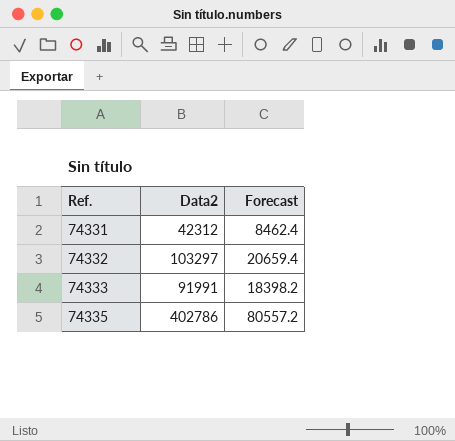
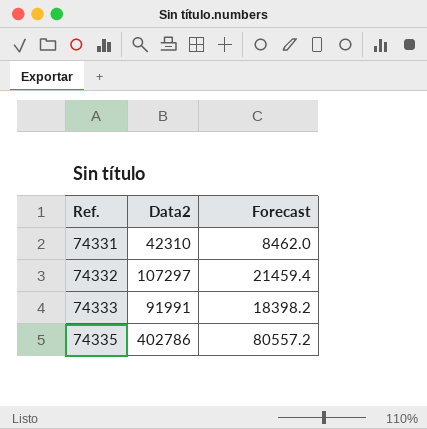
74331 | Data2: 42312 -> 42310
74331 | Forecast: 8462.4 -> 8462.0
74332 | Data2: 103297 -> 107297
74332 | Forecast: 20659.4 -> 21459.4

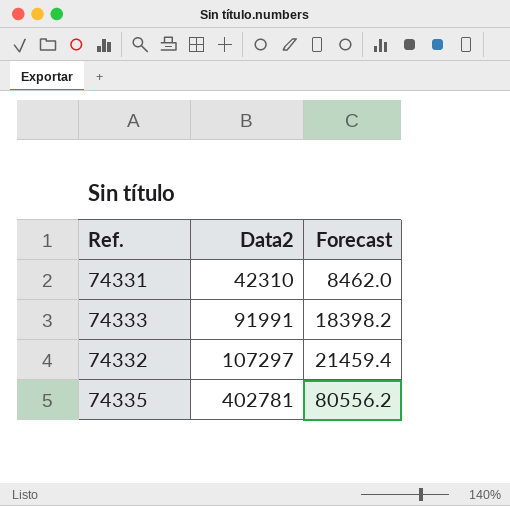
row order: Ref. ascending -> Data2 ascending
74335 | Data2: 402786 -> 402781
74335 | Forecast: 80557.2 -> 80556.2

